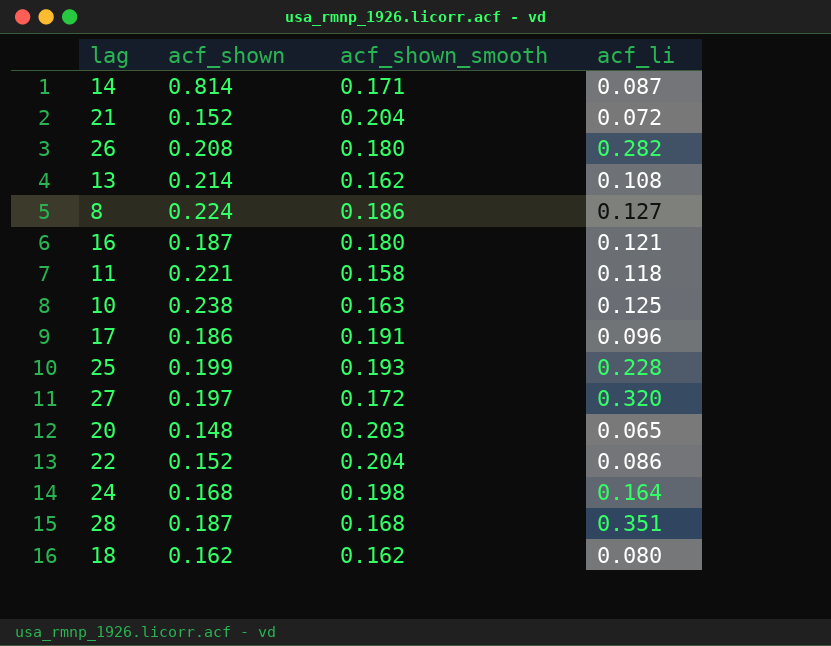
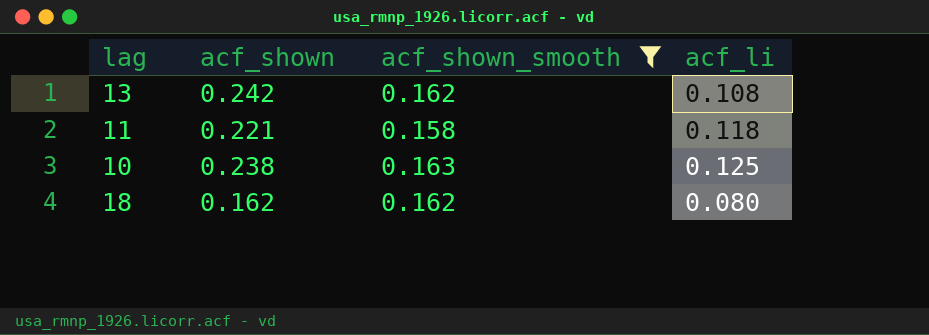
filter: none -> acf_shown_smooth <= 0.163
13 | acf_shown: 0.214 -> 0.242

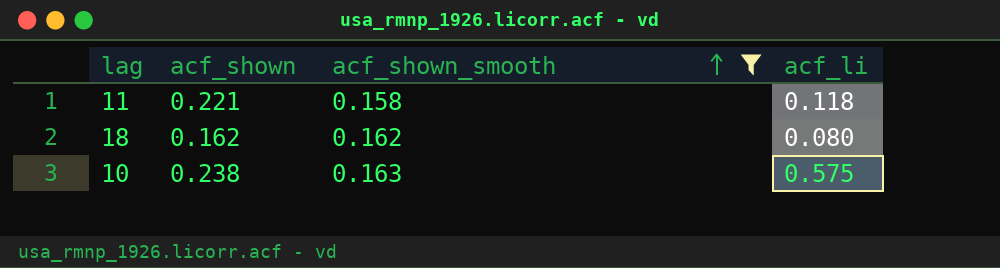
row order: none -> acf_shown_smooth ascending
row 13: 0.242 | 0.162 | 0.108 -> none
10 | acf_li: 0.125 -> 0.575

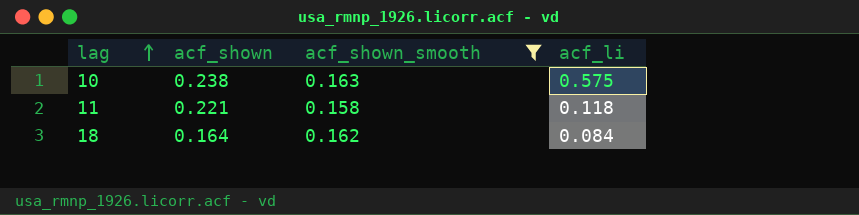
row order: acf_shown_smooth ascending -> lag ascending
18 | acf_shown: 0.162 -> 0.164
18 | acf_li: 0.080 -> 0.084

